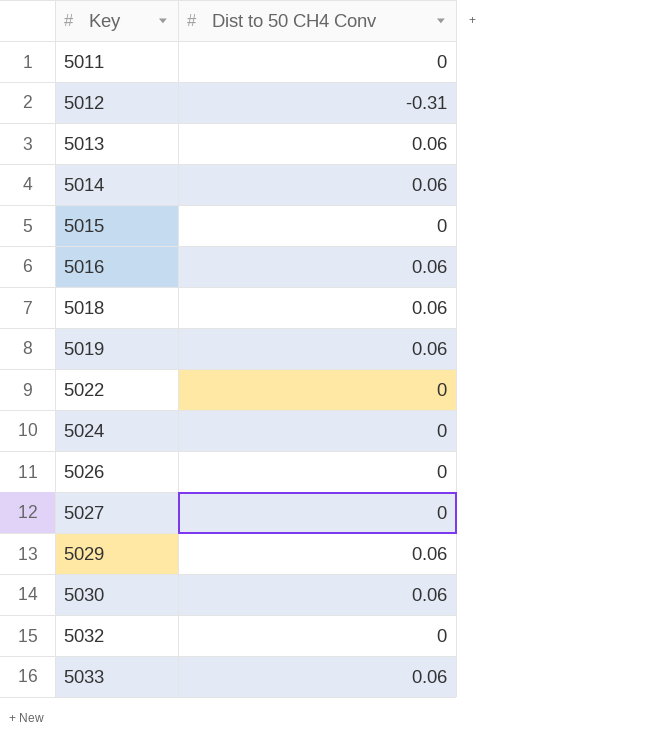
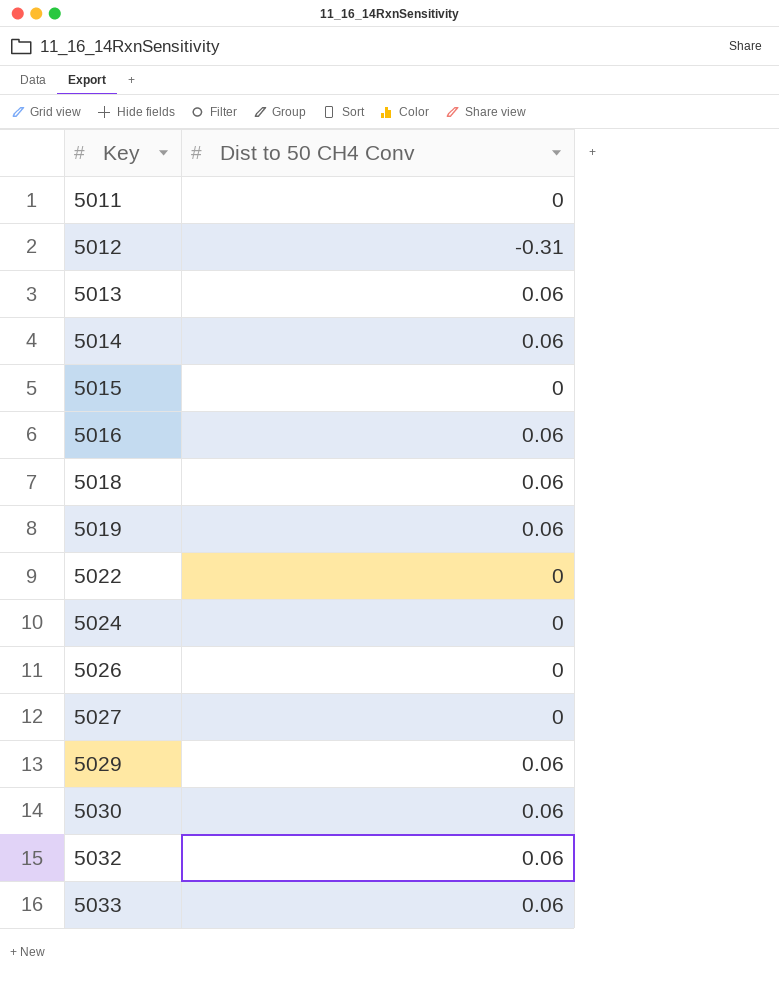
5032 | Dist to 50 CH4 Conv: 0 -> 0.06

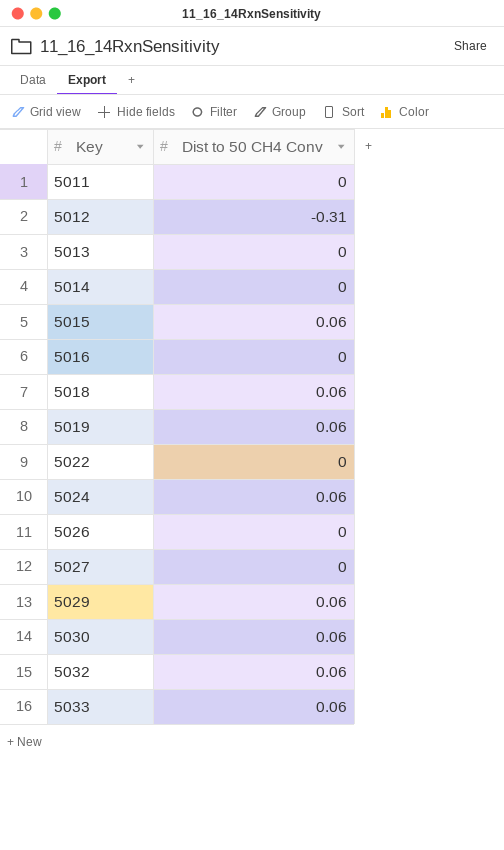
5013 | Dist to 50 CH4 Conv: 0.06 -> 0
5014 | Dist to 50 CH4 Conv: 0.06 -> 0
5015 | Dist to 50 CH4 Conv: 0 -> 0.06
5016 | Dist to 50 CH4 Conv: 0.06 -> 0
5024 | Dist to 50 CH4 Conv: 0 -> 0.06

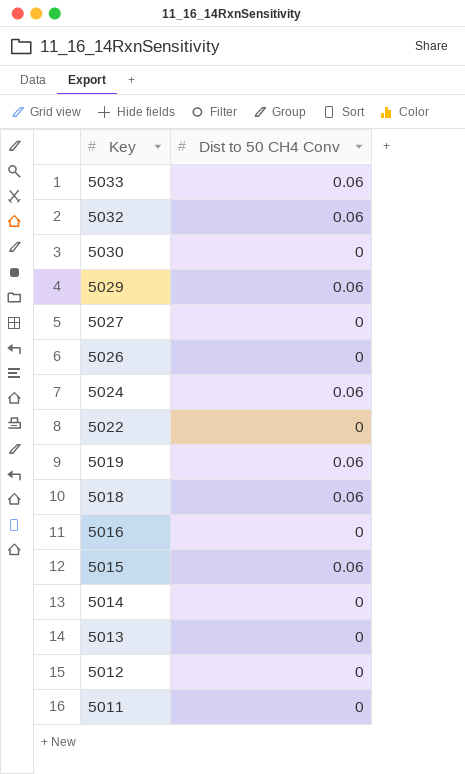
row order: Key ascending -> Key descending
5030 | Dist to 50 CH4 Conv: 0.06 -> 0
5012 | Dist to 50 CH4 Conv: -0.31 -> 0

